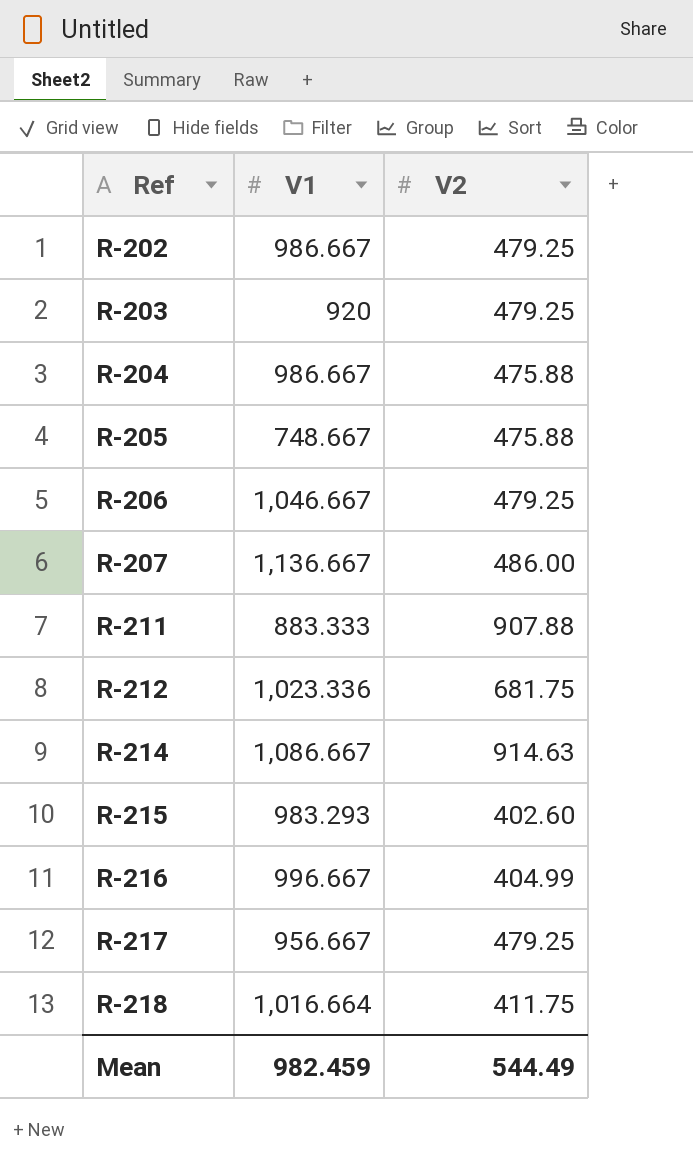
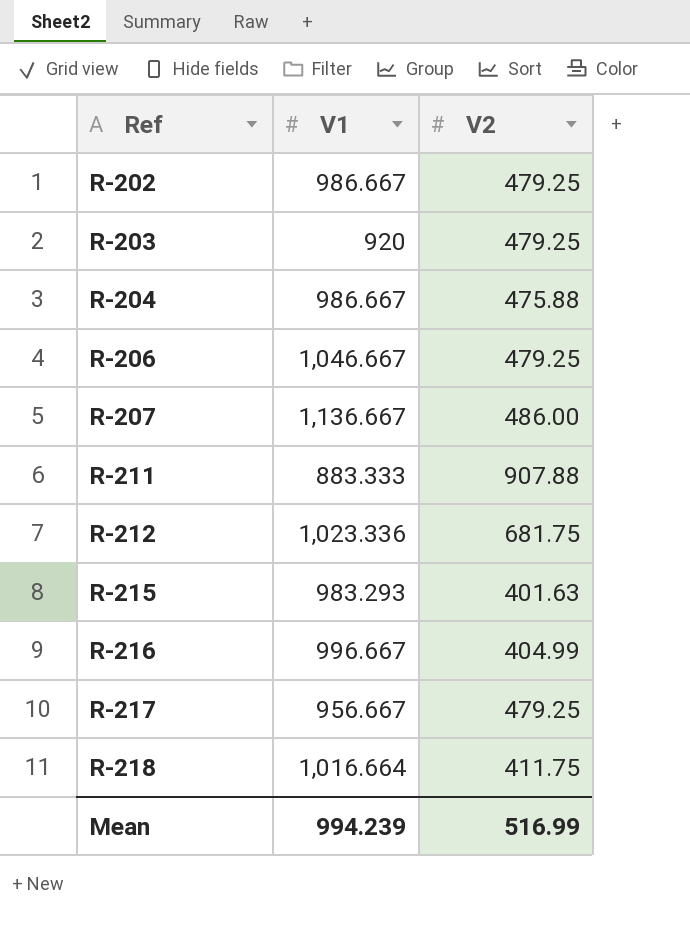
row R-205: 748.667 | 475.88 -> none
row R-214: 1,086.667 | 914.63 -> none
R-215 | V2: 402.60 -> 401.63
Mean | V1: 982.459 -> 994.239
Mean | V2: 544.49 -> 516.99

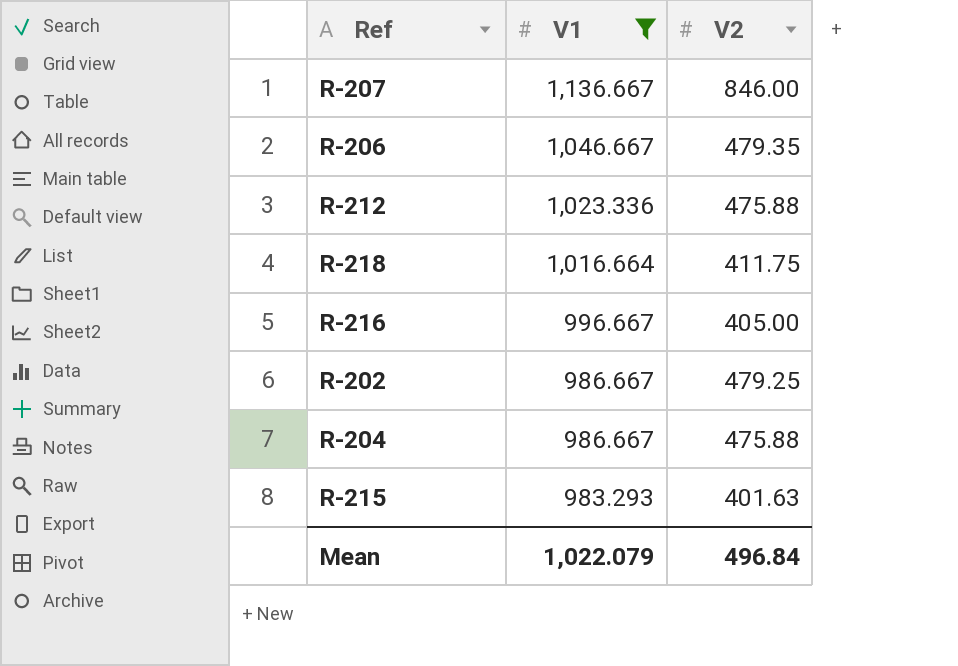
filter: none -> V1 >= 983.293
row order: Ref ascending -> V1 descending
R-207 | V2: 486.00 -> 846.00
R-206 | V2: 479.25 -> 479.35
R-212 | V2: 681.75 -> 475.88
R-216 | V2: 404.99 -> 405.00
Mean | V1: 994.239 -> 1,022.079
Mean | V2: 516.99 -> 496.84

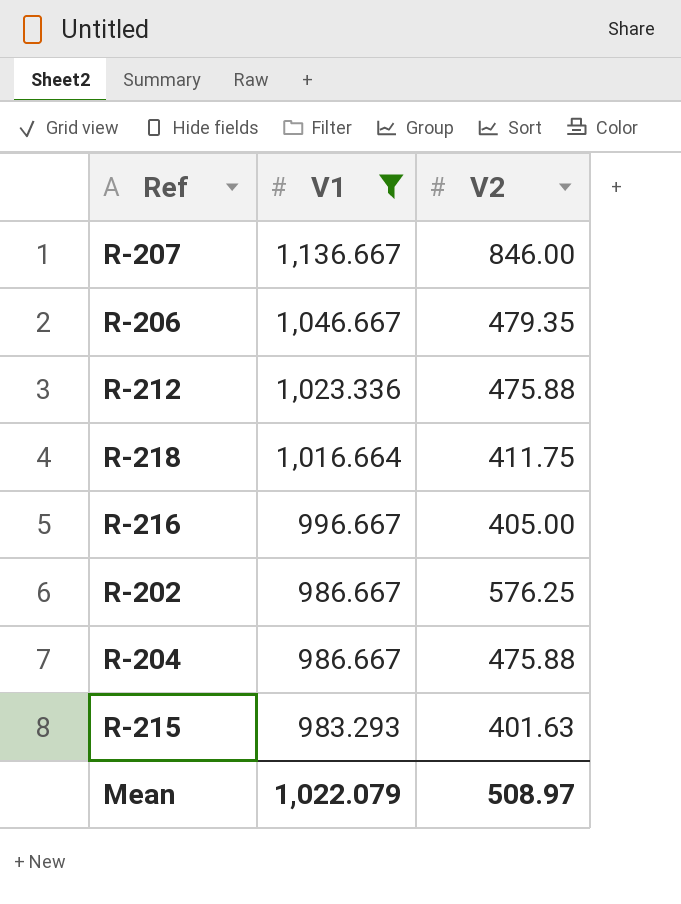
R-202 | V2: 479.25 -> 576.25
Mean | V2: 496.84 -> 508.97

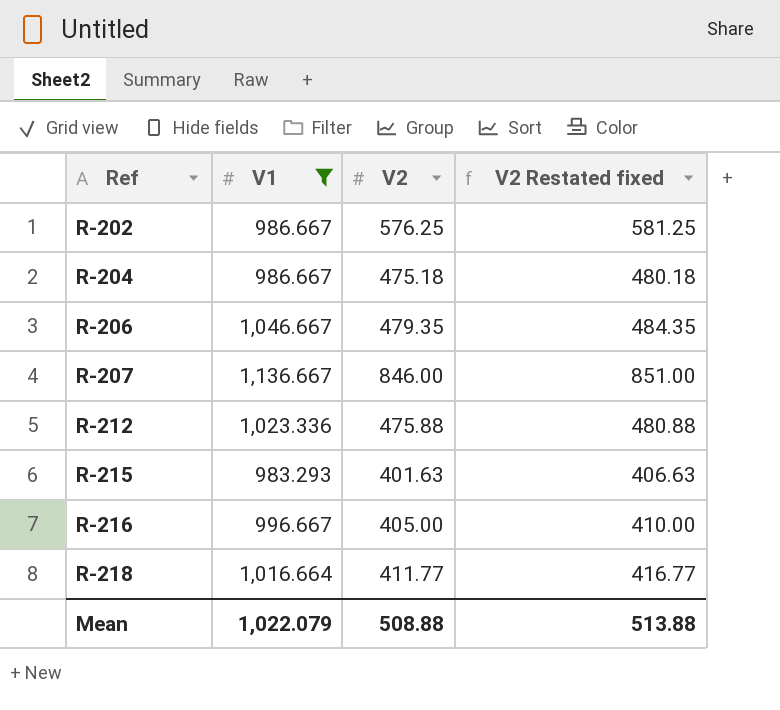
row order: V1 descending -> Ref ascending
column V2 Restated fixed | formula: none -> [V2] + 5
R-204 | V2: 475.88 -> 475.18
R-218 | V2: 411.75 -> 411.77
Mean | V2: 508.97 -> 508.88

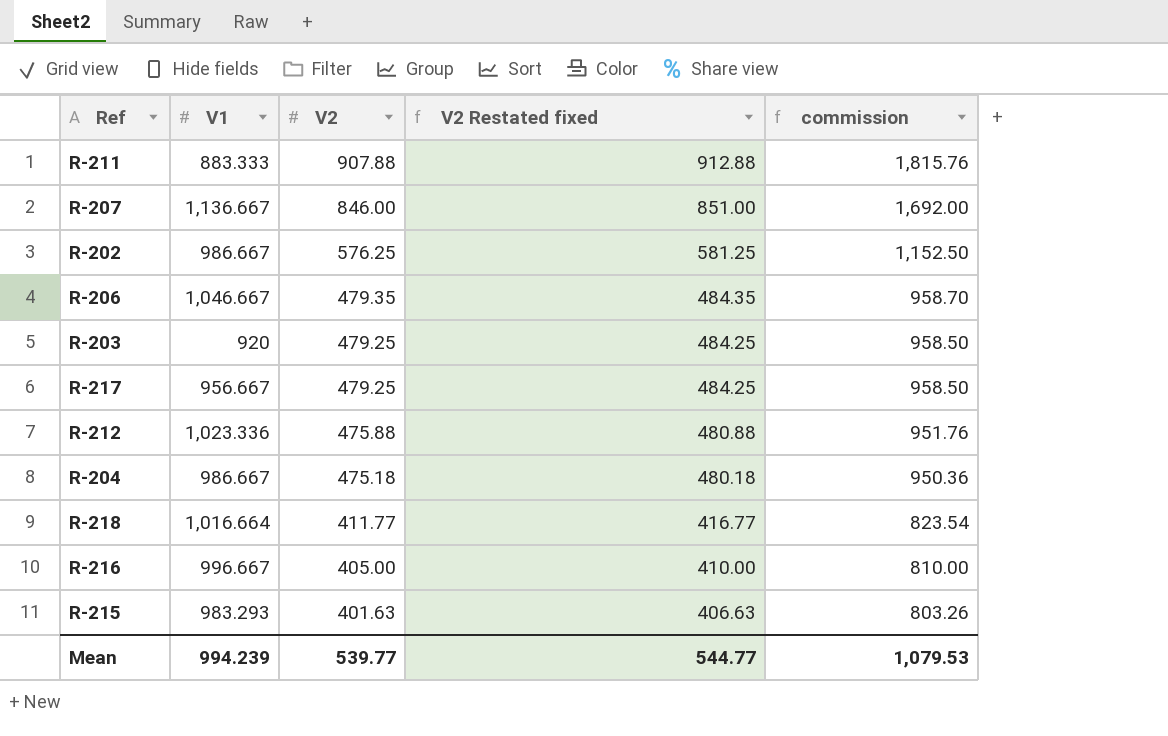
filter: V1 >= 983.293 -> none
row order: Ref ascending -> V2 descending
column commission | formula: none -> [V2] * 2
Mean | V1: 1,022.079 -> 994.239
Mean | V2: 508.88 -> 539.77
Mean | V2 Restated fixed: 513.88 -> 544.77

